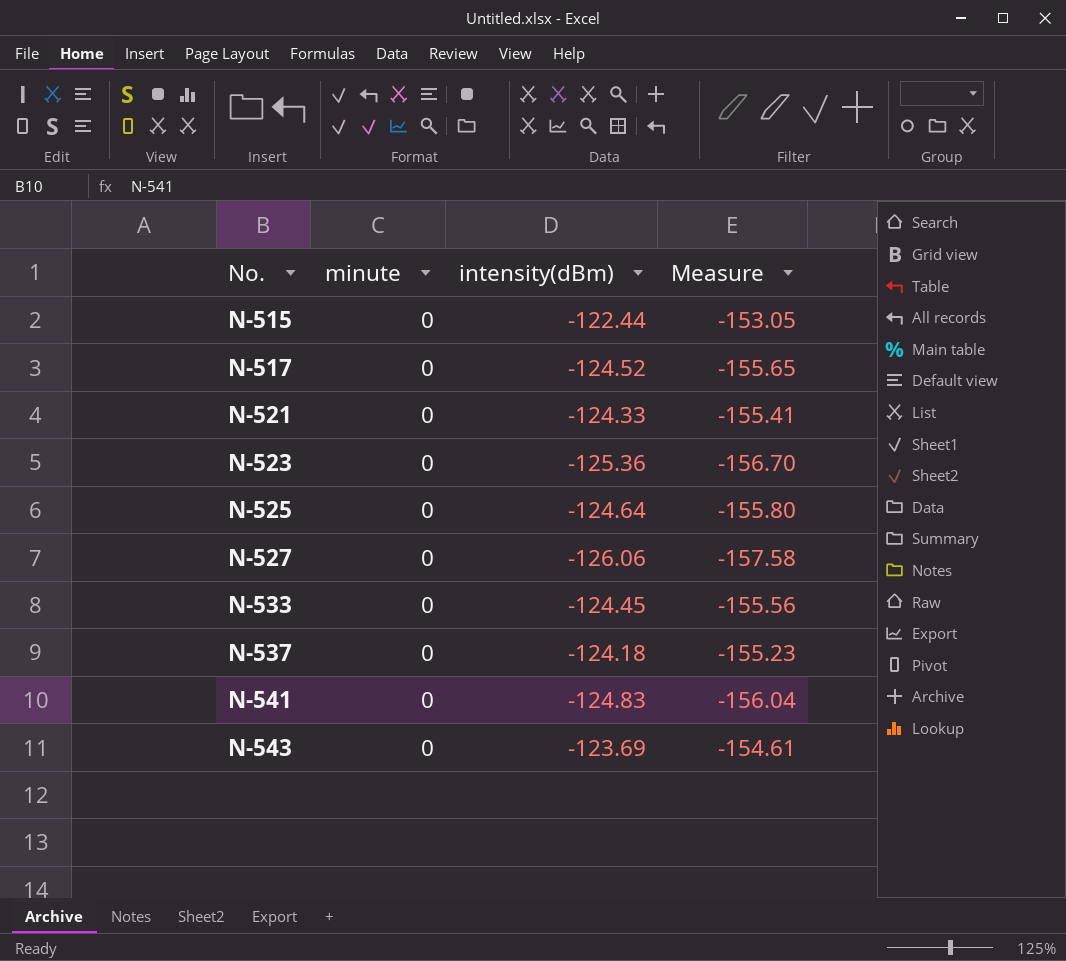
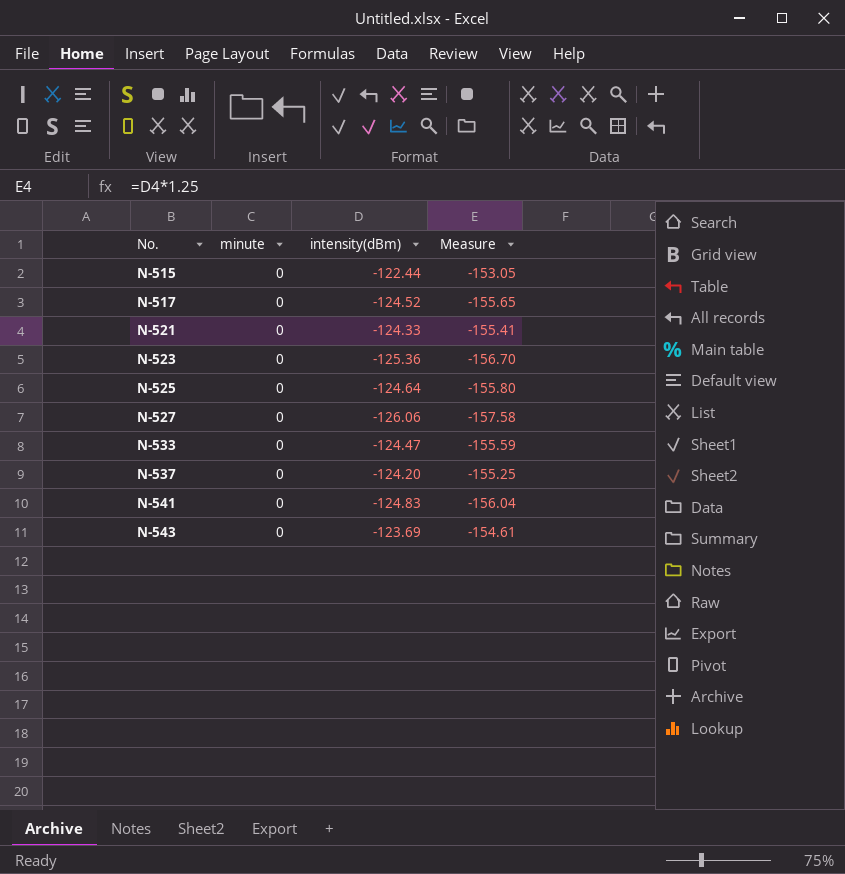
N-533 | intensity(dBm): -124.45 -> -124.47
N-533 | Measure: -155.56 -> -155.59
N-537 | intensity(dBm): -124.18 -> -124.20
N-537 | Measure: -155.23 -> -155.25

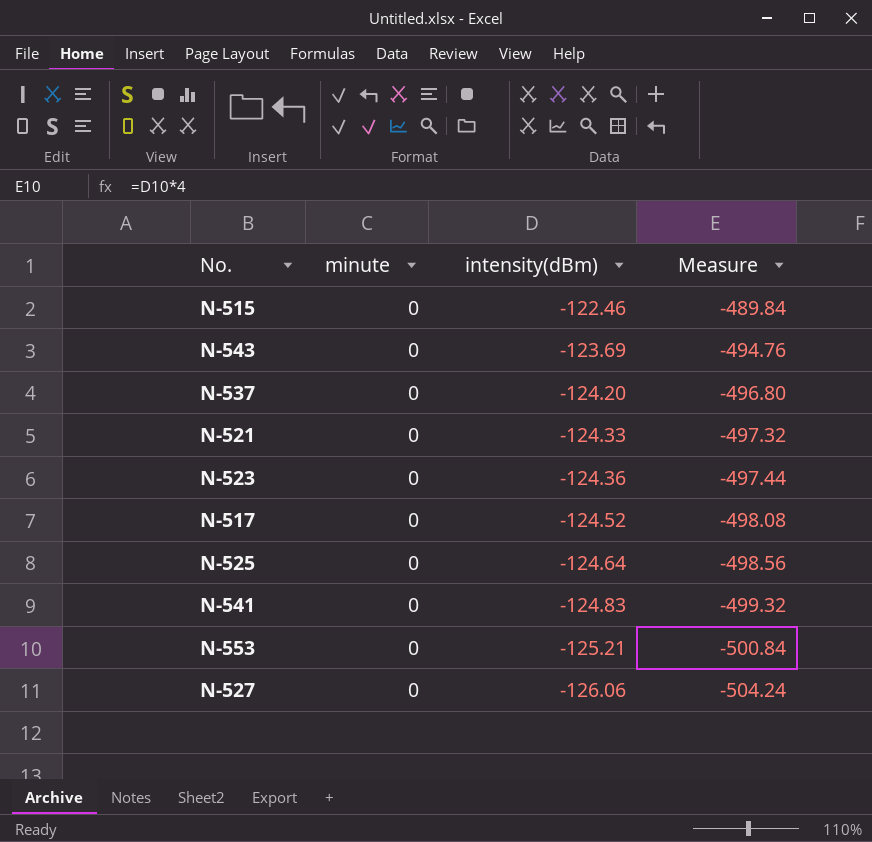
row order: No. ascending -> intensity(dBm) descending
column Measure | formula: [intensity(dBm)] * 1.25 -> [intensity(dBm)] * 4
row N-533: 0 | -124.47 | -155.59 -> none
N-515 | intensity(dBm): -122.44 -> -122.46
N-523 | intensity(dBm): -125.36 -> -124.36
row N-553: none -> 0 | -125.21 | -500.84

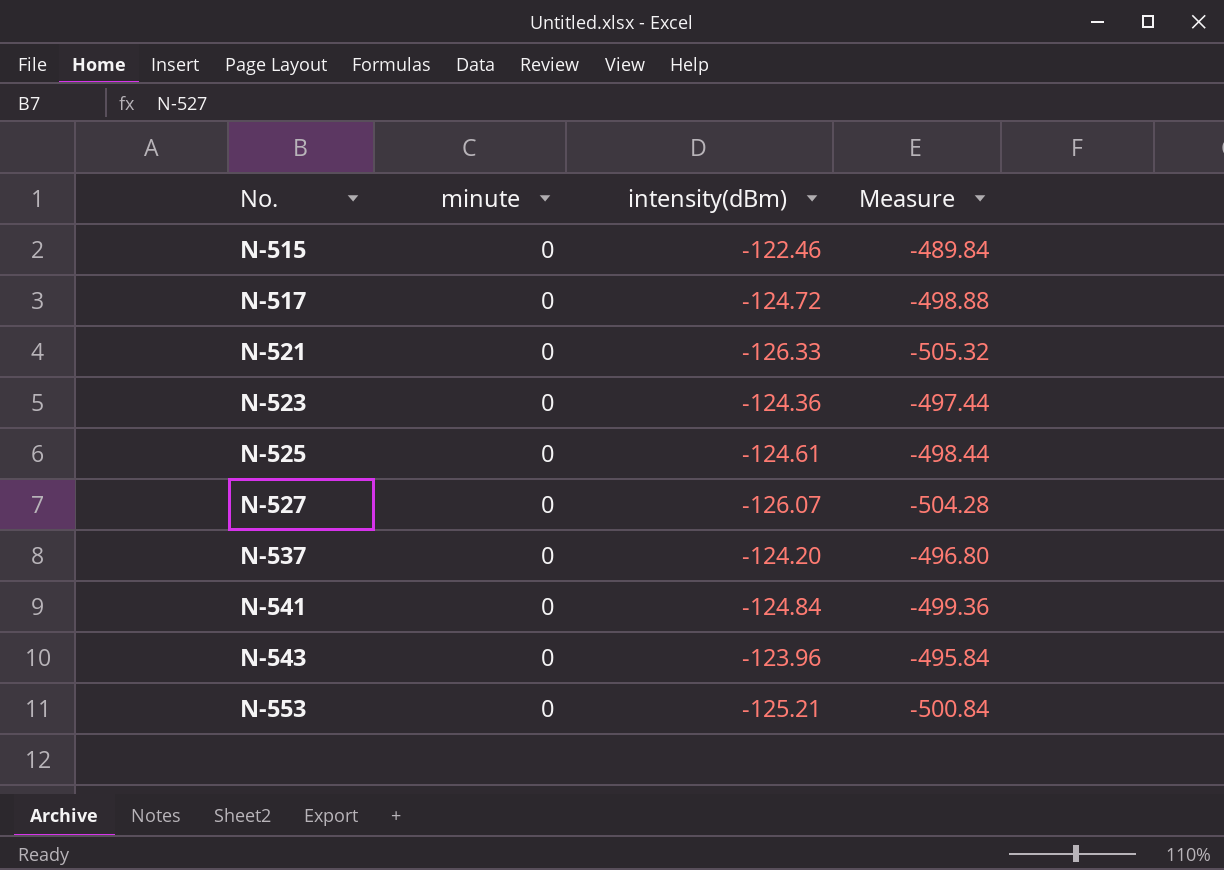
row order: intensity(dBm) descending -> No. ascending
N-517 | intensity(dBm): -124.52 -> -124.72
N-517 | Measure: -498.08 -> -498.88
N-521 | intensity(dBm): -124.33 -> -126.33
N-521 | Measure: -497.32 -> -505.32
N-525 | intensity(dBm): -124.64 -> -124.61
N-525 | Measure: -498.56 -> -498.44
N-527 | intensity(dBm): -126.06 -> -126.07
N-527 | Measure: -504.24 -> -504.28
N-541 | intensity(dBm): -124.83 -> -124.84
N-541 | Measure: -499.32 -> -499.36
N-543 | intensity(dBm): -123.69 -> -123.96
N-543 | Measure: -494.76 -> -495.84

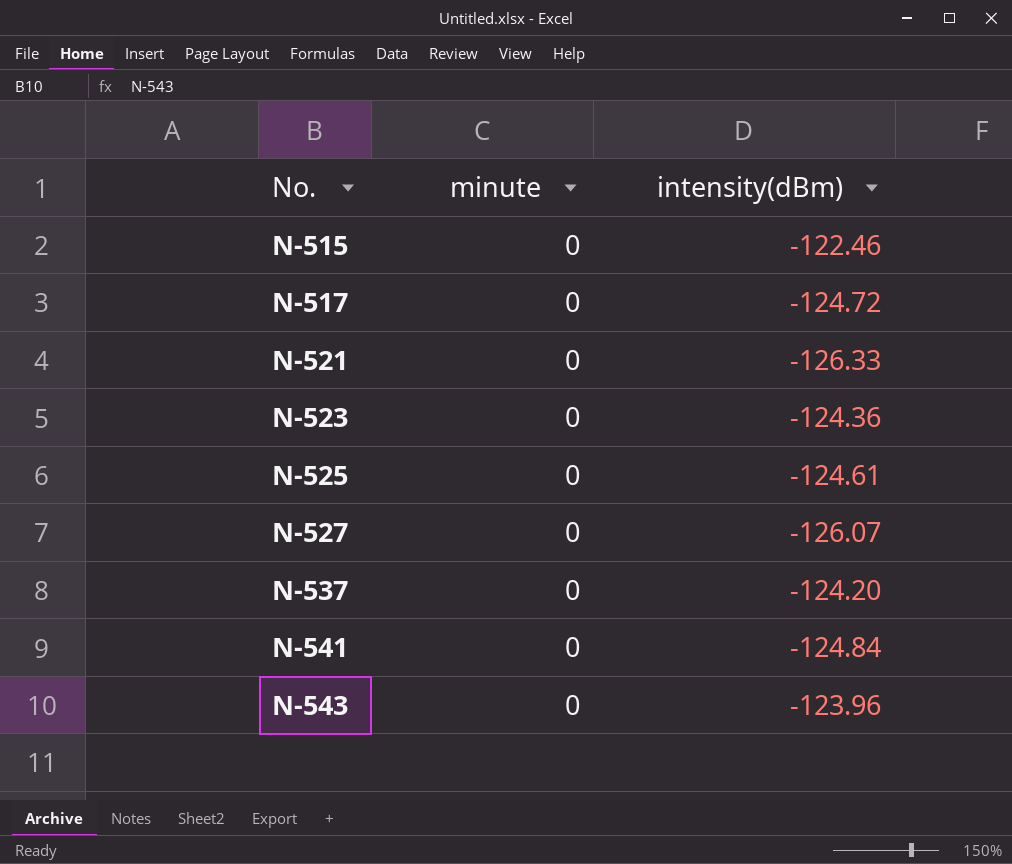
column Measure | formula: [intensity(dBm)] * 4 -> none
row N-553: 0 | -125.21 | -500.84 -> none

